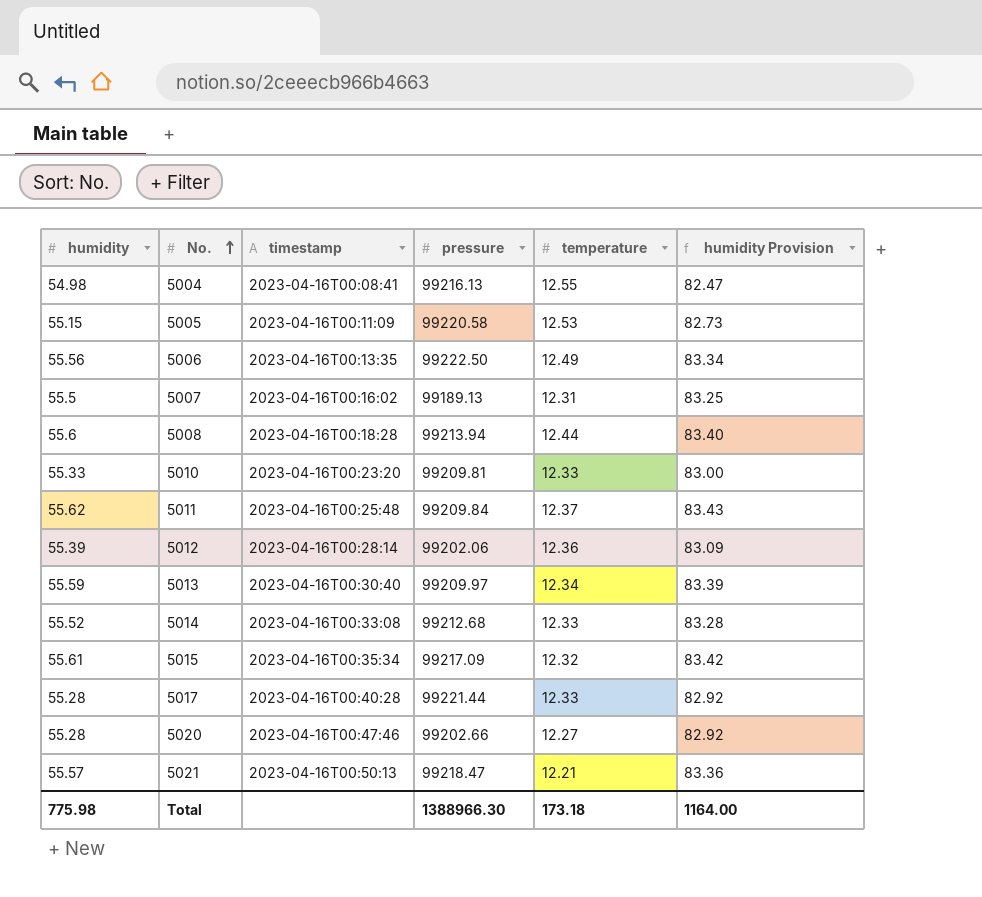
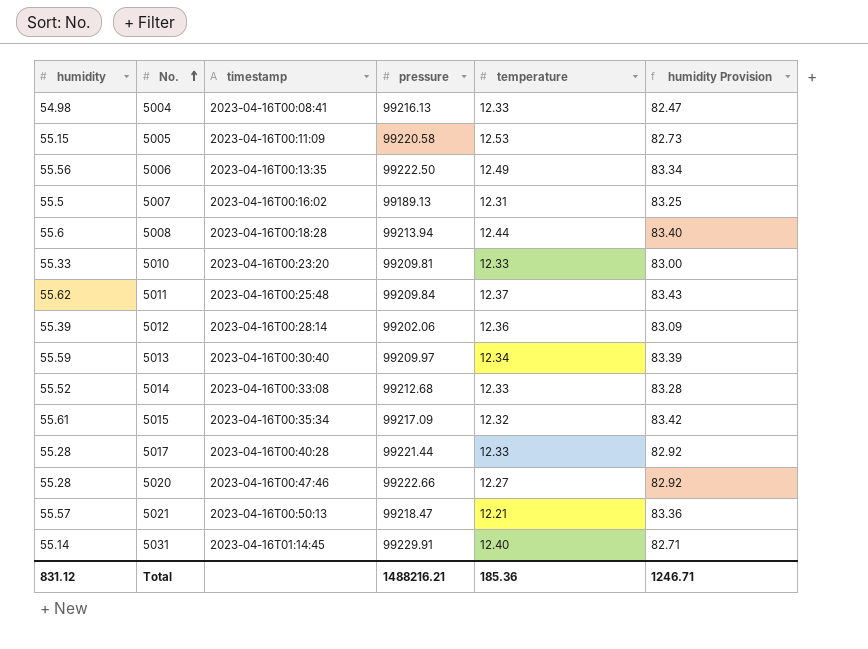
5004 | temperature: 12.55 -> 12.33
5020 | pressure: 99202.66 -> 99222.66
row 5031: none -> 55.14 | 2023-04-16T01:14:45 | 99229.91 | 12.40 | 82.71
Total | humidity: 775.98 -> 831.12
Total | pressure: 1388966.30 -> 1488216.21
Total | temperature: 173.18 -> 185.36
Total | humidity Provision: 1164.00 -> 1246.71

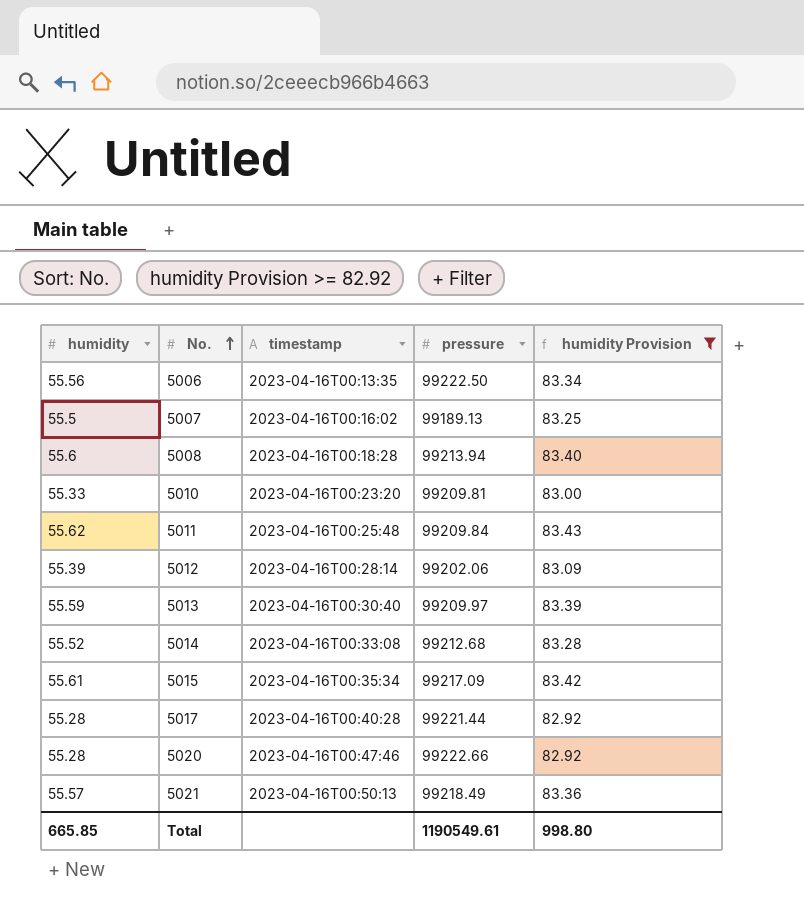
filter: none -> humidity Provision >= 82.92
column temperature | position: 5 -> none
5021 | pressure: 99218.47 -> 99218.49
Total | humidity: 831.12 -> 665.85
Total | pressure: 1488216.21 -> 1190549.61
Total | humidity Provision: 1246.71 -> 998.80

